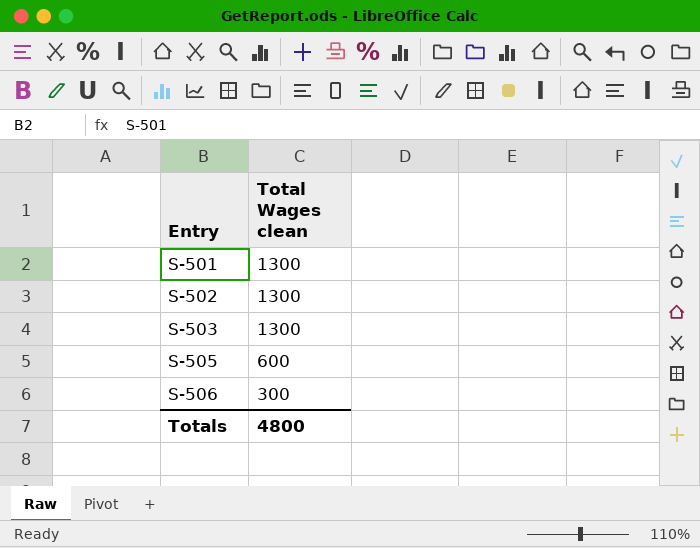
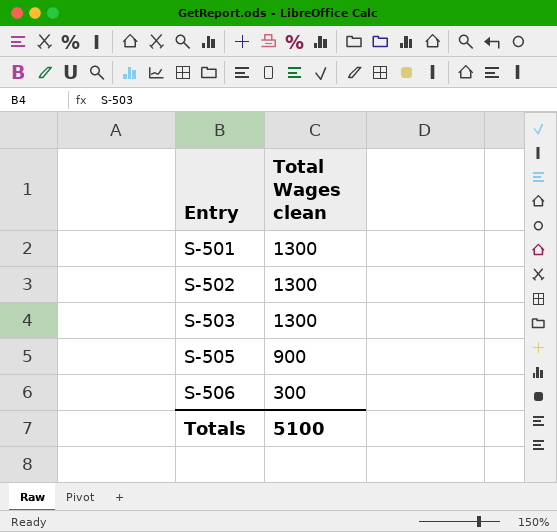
S-505 | Total Wages clean: 600 -> 900
Totals | Total Wages clean: 4800 -> 5100

